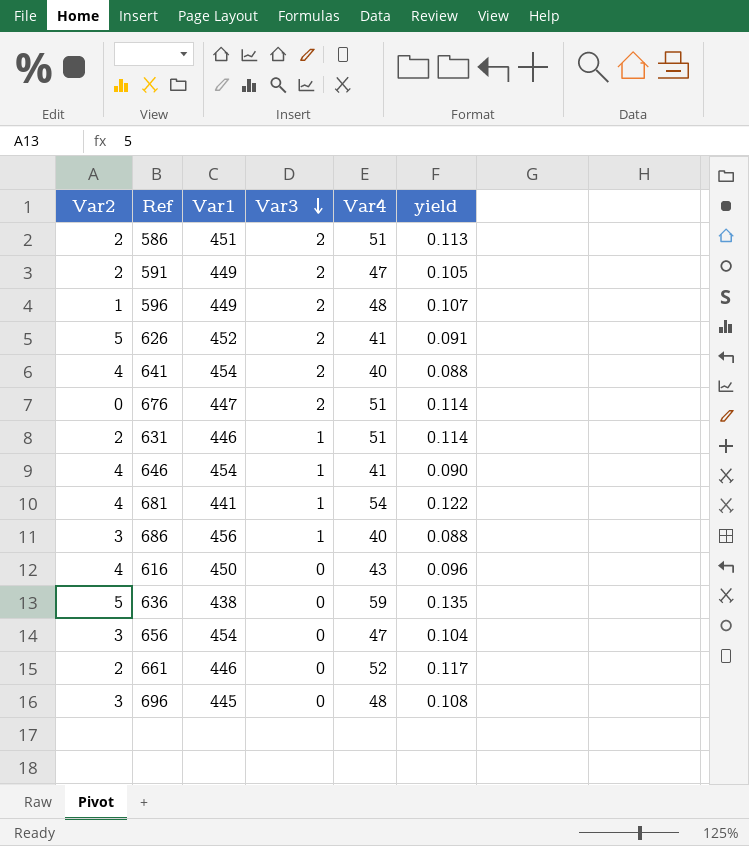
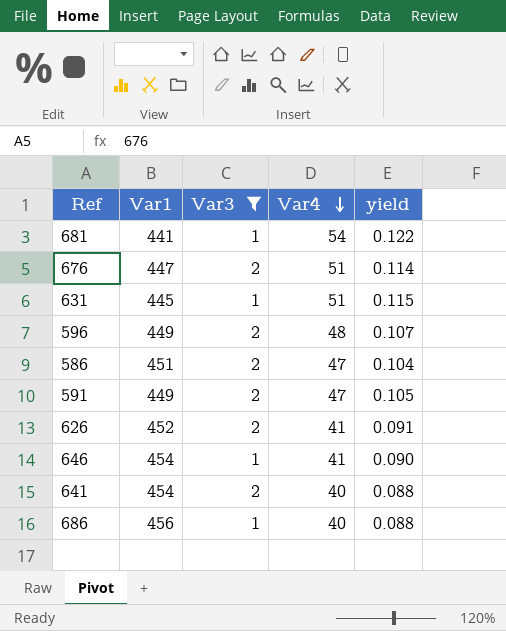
filter: none -> Var3 != 0
row order: Var3 descending -> Var4 descending
column Var2 | position: 1 -> none
631 | Var1: 446 -> 445
631 | yield: 0.114 -> 0.115
586 | Var4: 51 -> 47
586 | yield: 0.113 -> 0.104

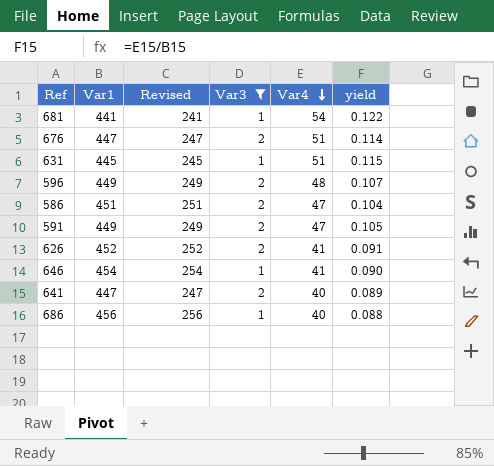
column Revised | formula: none -> [Var1] - 200
641 | Var1: 454 -> 447
641 | yield: 0.088 -> 0.089

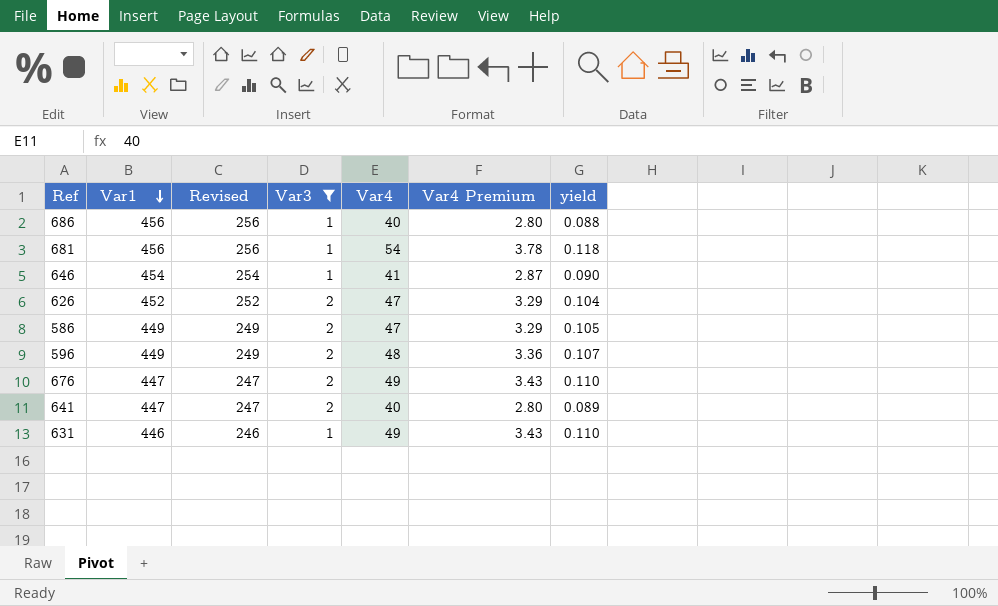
row order: Var4 descending -> Var1 descending
column Var4 Premium | formula: none -> [Var4] * 0.07
row 591: 449 | 249 | 2 | 47 | 0.105 -> none
681 | Var1: 441 -> 456
681 | Revised: 241 -> 256
681 | yield: 0.122 -> 0.118
626 | Var4: 41 -> 47
626 | yield: 0.091 -> 0.104
586 | Var1: 451 -> 449
586 | Revised: 251 -> 249
586 | yield: 0.104 -> 0.105
676 | Var4: 51 -> 49
676 | yield: 0.114 -> 0.110
631 | Var1: 445 -> 446
631 | Revised: 245 -> 246
631 | Var4: 51 -> 49
631 | yield: 0.115 -> 0.110

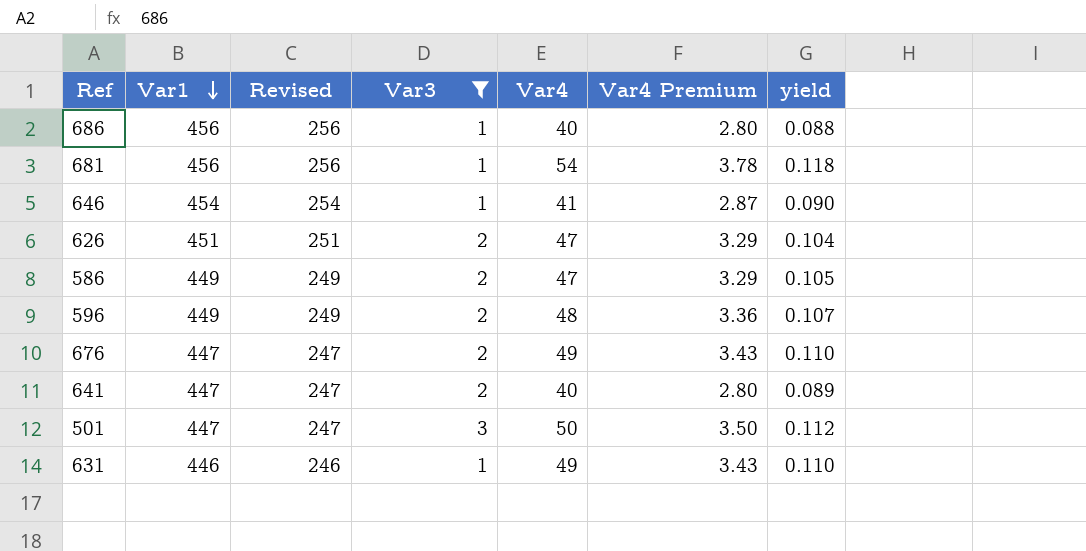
626 | Var1: 452 -> 451
626 | Revised: 252 -> 251
row 501: none -> 447 | 247 | 3 | 50 | 3.50 | 0.112

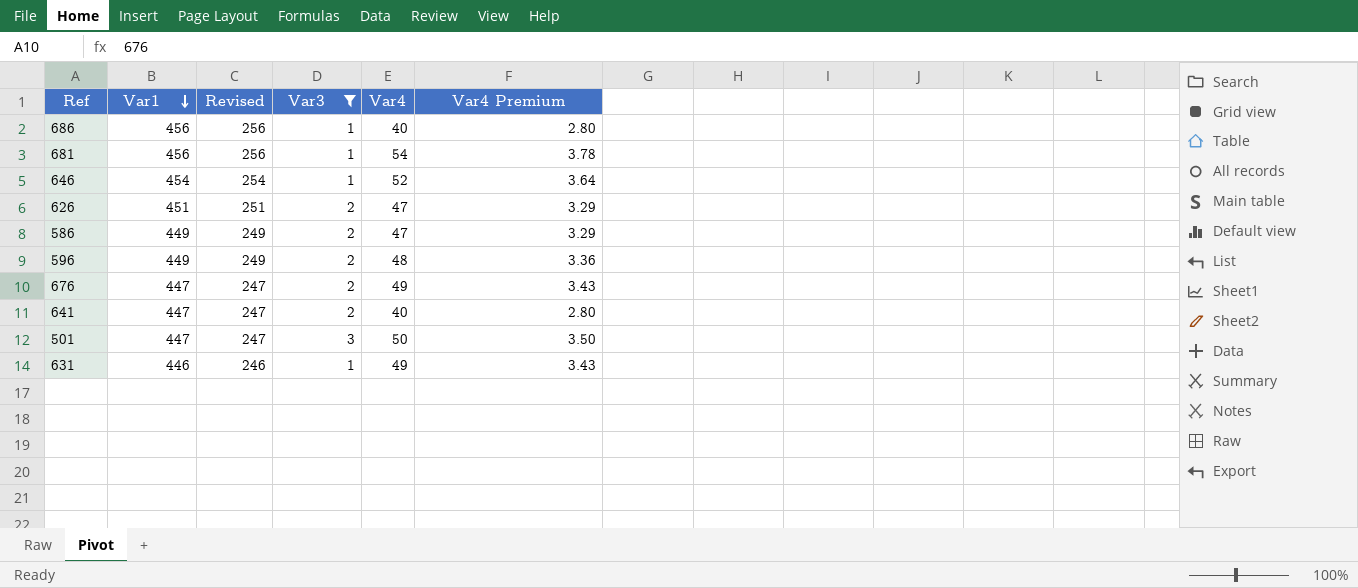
column yield | formula: [Var4] / [Var1] -> none
646 | Var4: 41 -> 52
646 | Var4 Premium: 2.87 -> 3.64

